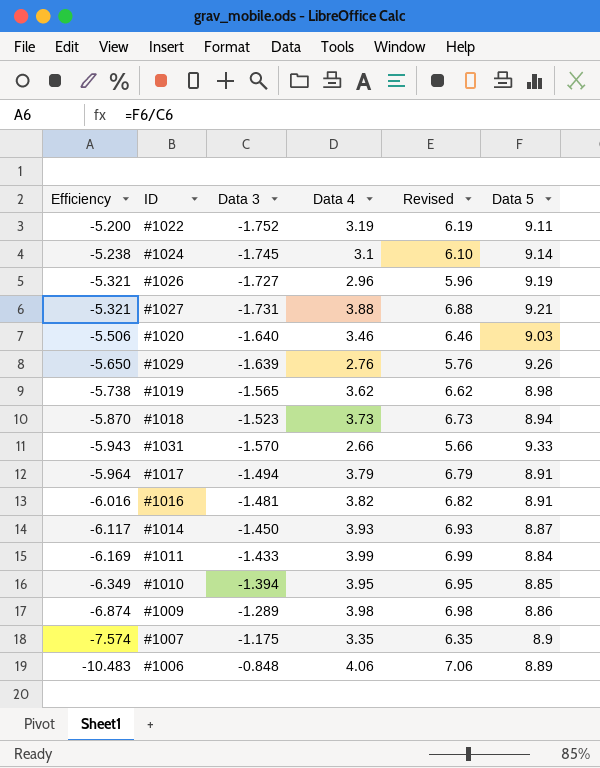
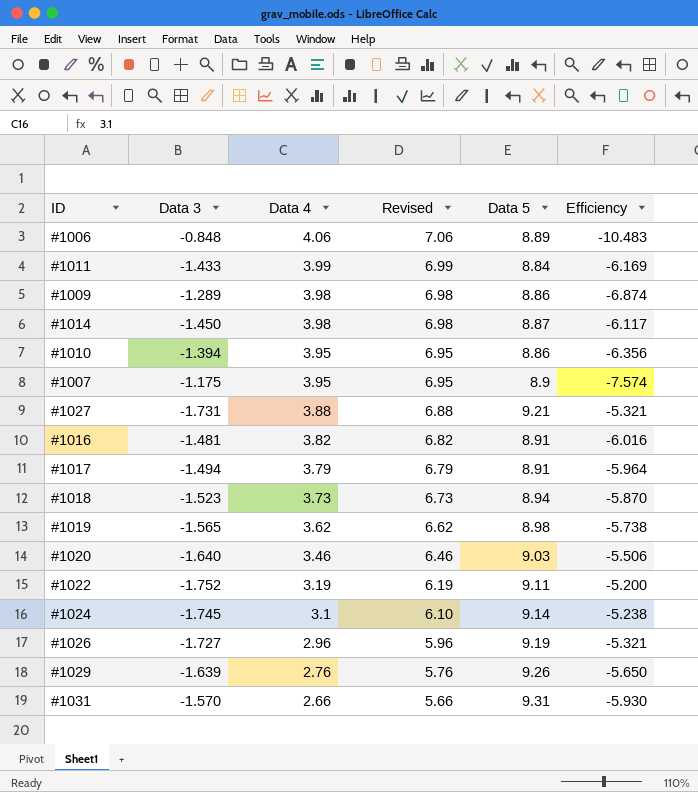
row order: Efficiency descending -> Data 4 descending
column Efficiency | position: 1 -> 6
#1014 | Data 4: 3.93 -> 3.98
#1014 | Revised: 6.93 -> 6.98
#1010 | Data 5: 8.85 -> 8.86
#1010 | Efficiency: -6.349 -> -6.356
#1007 | Data 4: 3.35 -> 3.95
#1007 | Revised: 6.35 -> 6.95
#1031 | Data 5: 9.33 -> 9.31
#1031 | Efficiency: -5.943 -> -5.930

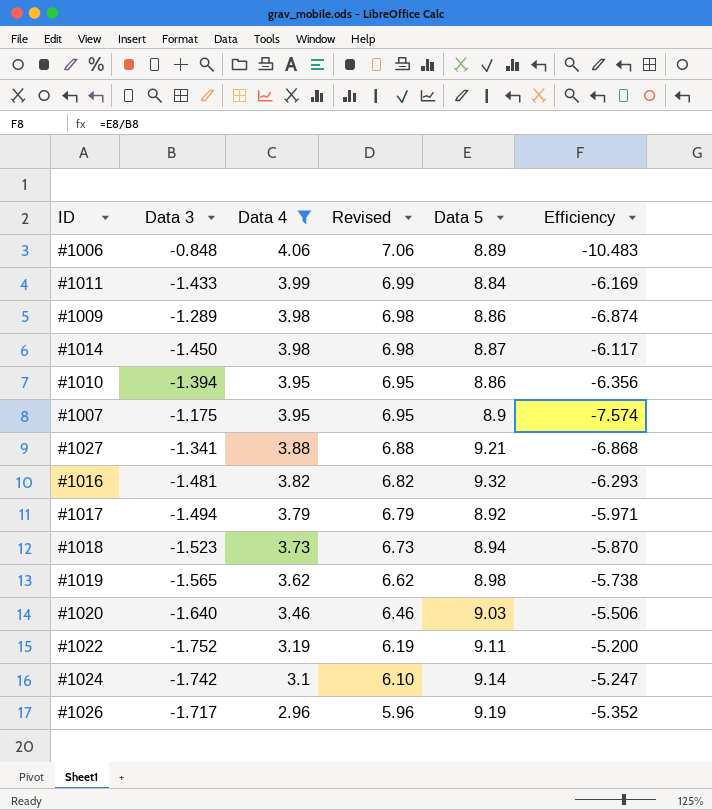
filter: none -> Data 4 >= 2.96
#1027 | Data 3: -1.731 -> -1.341
#1027 | Efficiency: -5.321 -> -6.868
#1016 | Data 5: 8.91 -> 9.32
#1016 | Efficiency: -6.016 -> -6.293
#1017 | Data 5: 8.91 -> 8.92
#1017 | Efficiency: -5.964 -> -5.971
#1024 | Data 3: -1.745 -> -1.742
#1024 | Efficiency: -5.238 -> -5.247
#1026 | Data 3: -1.727 -> -1.717
#1026 | Efficiency: -5.321 -> -5.352

